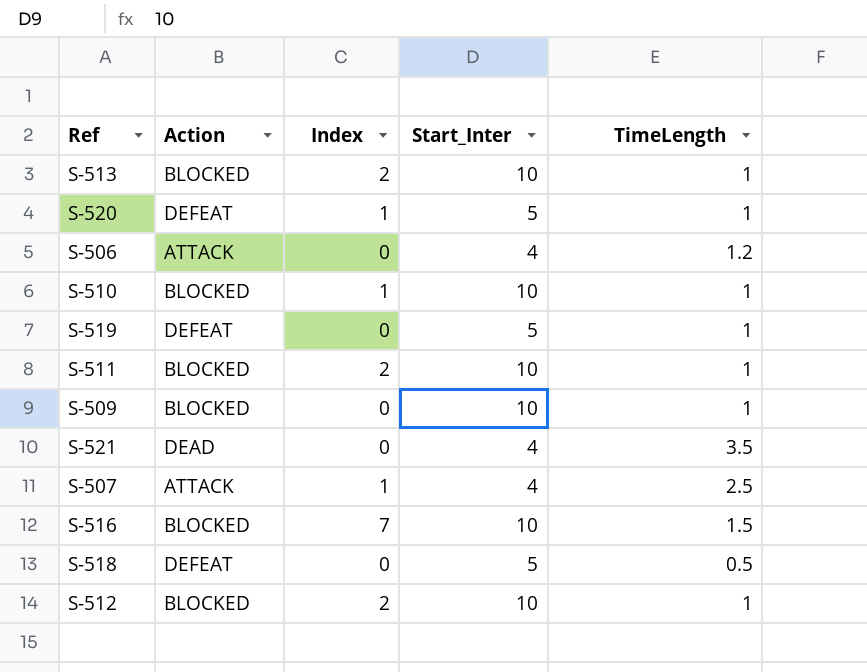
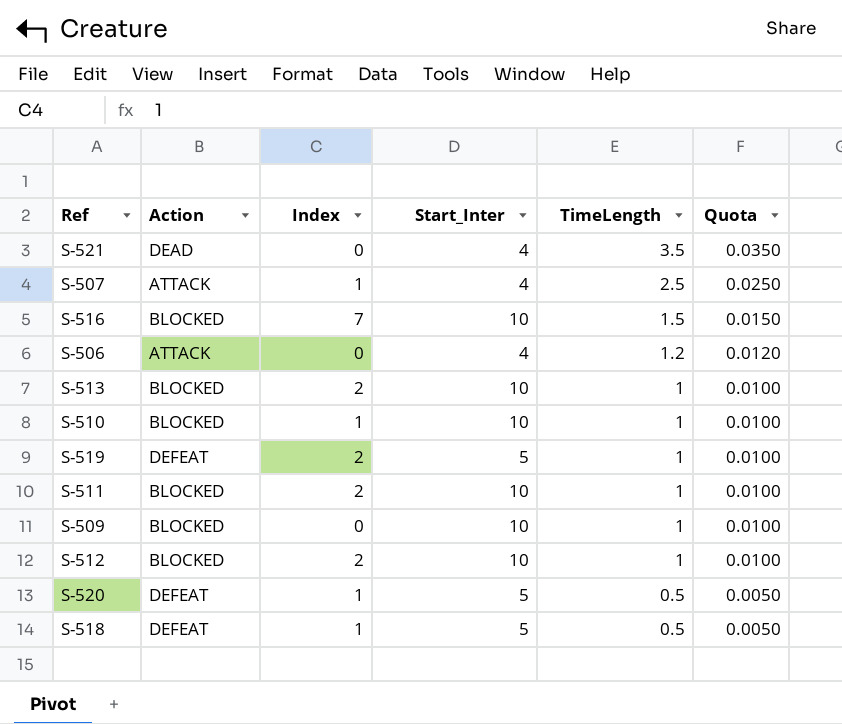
row order: none -> TimeLength descending
column Quota | formula: none -> [TimeLength] * 0.01
S-519 | Index: 0 -> 2
S-520 | TimeLength: 1 -> 0.5
S-518 | Index: 0 -> 1

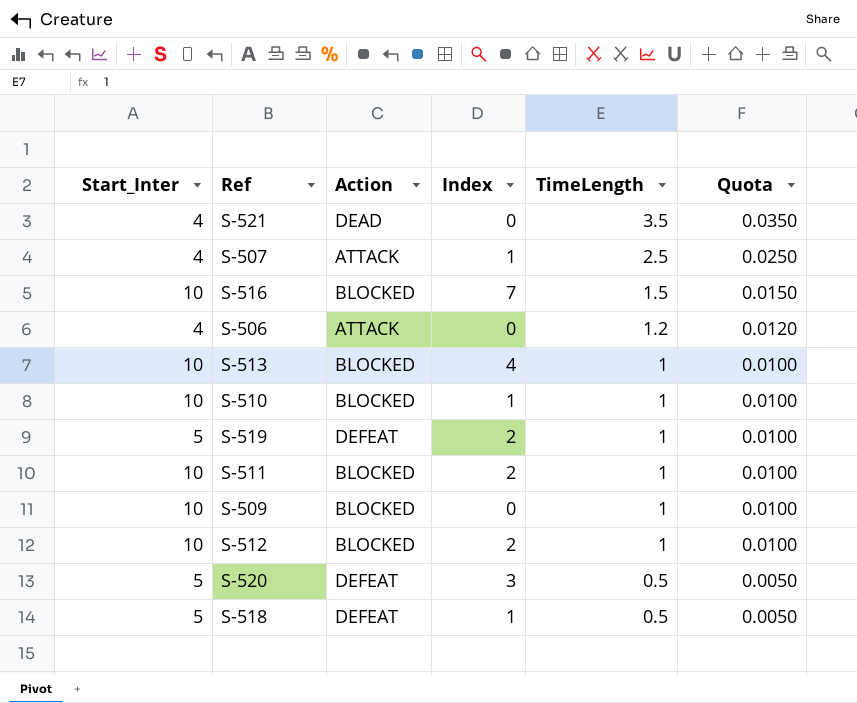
column Start_Inter | position: 4 -> 1
S-513 | Index: 2 -> 4
S-520 | Index: 1 -> 3

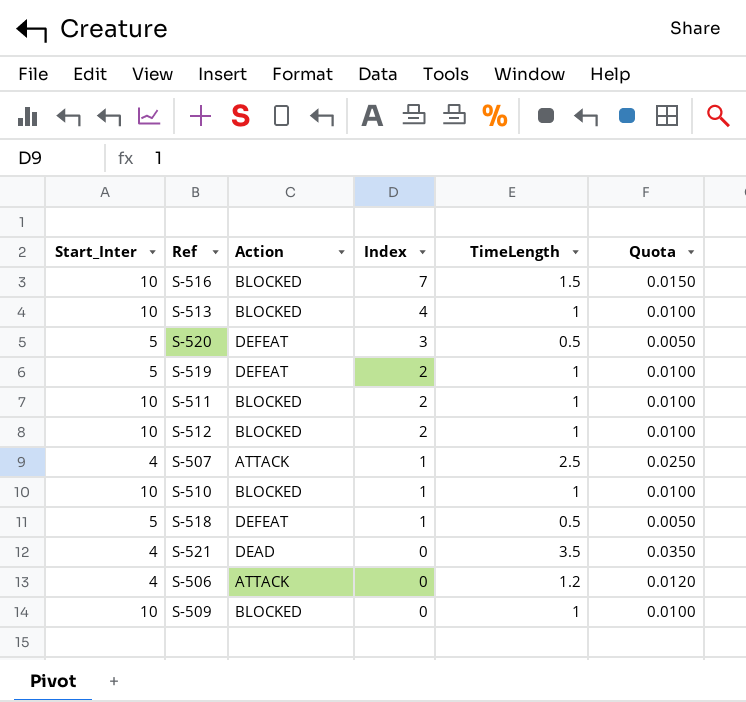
row order: TimeLength descending -> Index descending

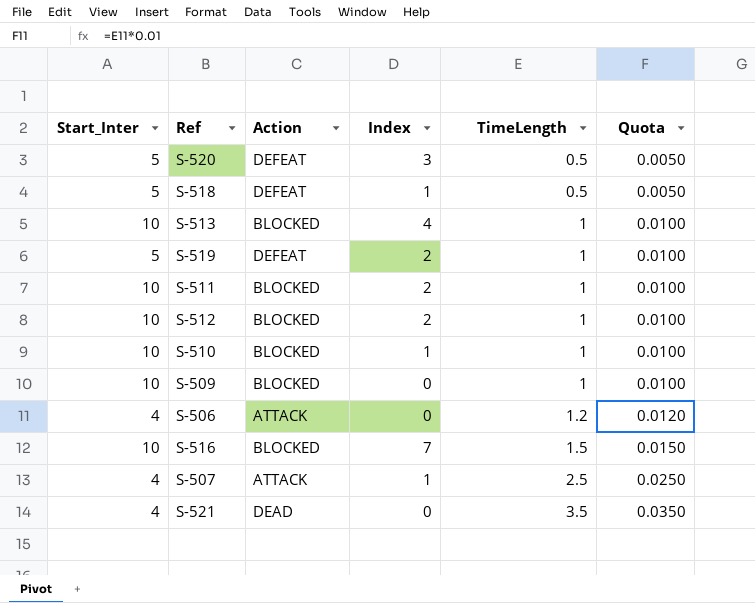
row order: Index descending -> TimeLength ascending

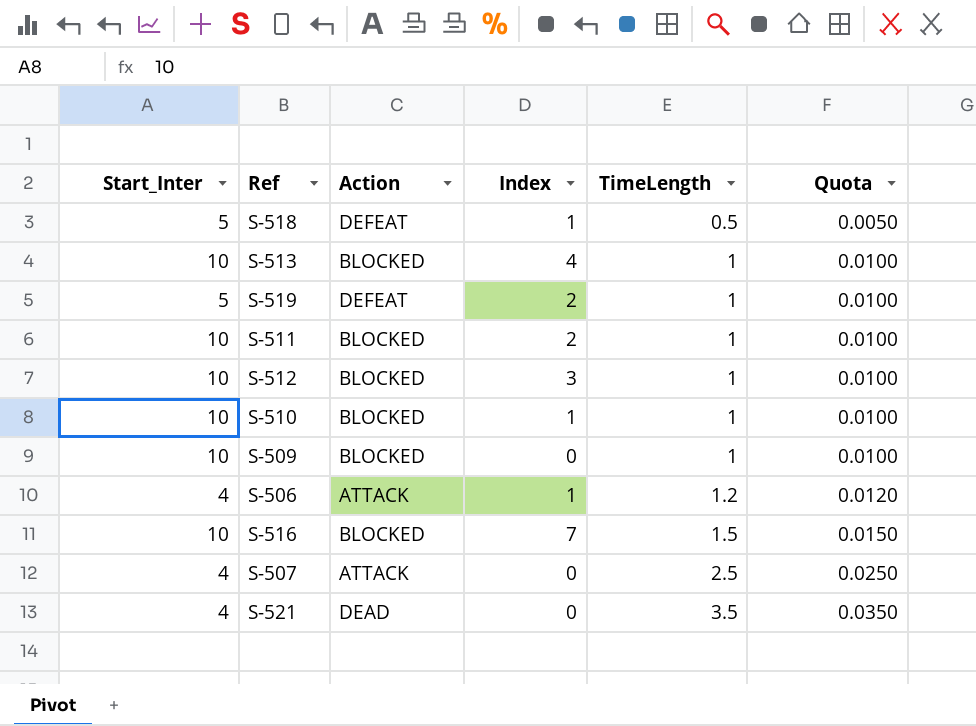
row S-520: 5 | DEFEAT | 3 | 0.5 | 0.0050 -> none
S-512 | Index: 2 -> 3
S-506 | Index: 0 -> 1
S-507 | Index: 1 -> 0

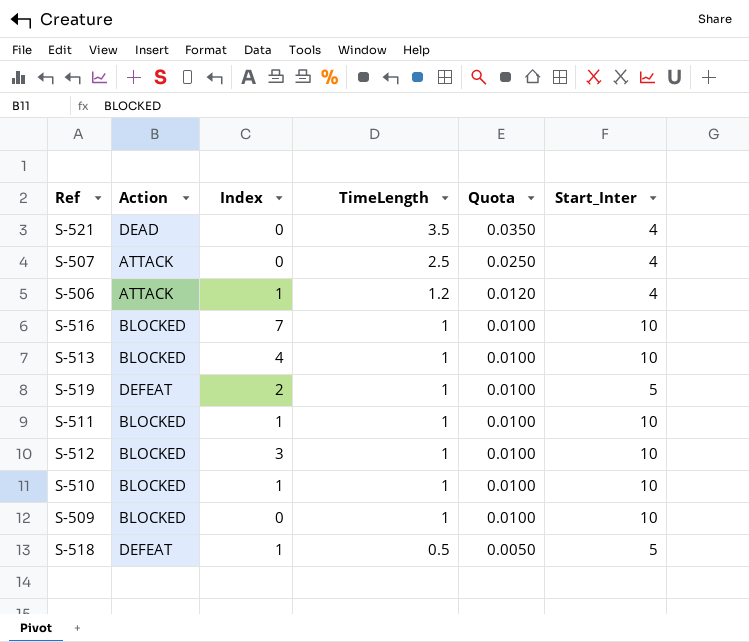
row order: TimeLength ascending -> TimeLength descending
column Start_Inter | position: 1 -> 6
S-516 | TimeLength: 1.5 -> 1
S-516 | Quota: 0.0150 -> 0.0100
S-511 | Index: 2 -> 1

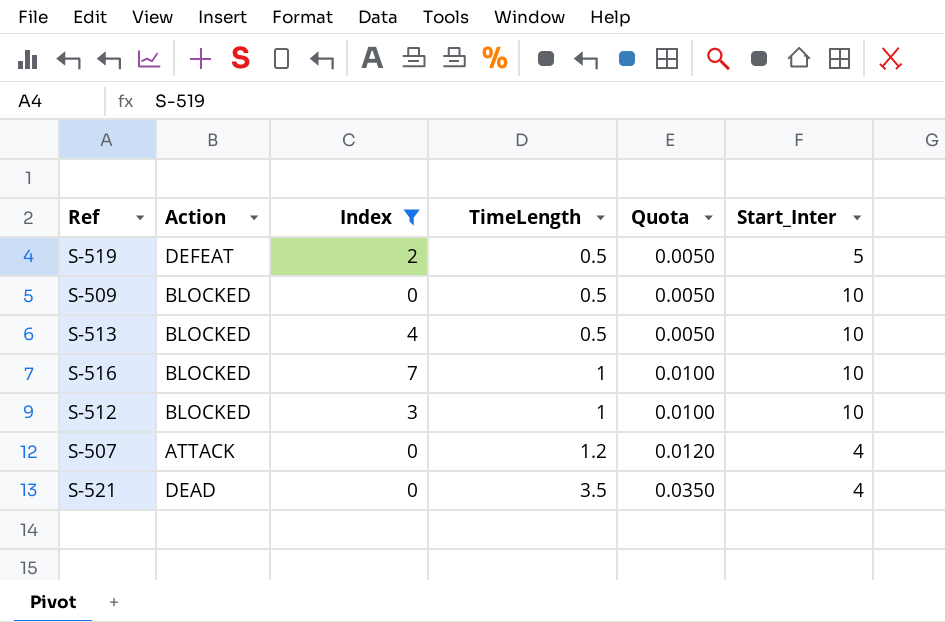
filter: none -> Index != 1
row order: TimeLength descending -> TimeLength ascending
S-519 | TimeLength: 1 -> 0.5
S-519 | Quota: 0.0100 -> 0.0050
S-509 | TimeLength: 1 -> 0.5
S-509 | Quota: 0.0100 -> 0.0050
S-513 | TimeLength: 1 -> 0.5
S-513 | Quota: 0.0100 -> 0.0050
S-507 | TimeLength: 2.5 -> 1.2
S-507 | Quota: 0.0250 -> 0.0120

